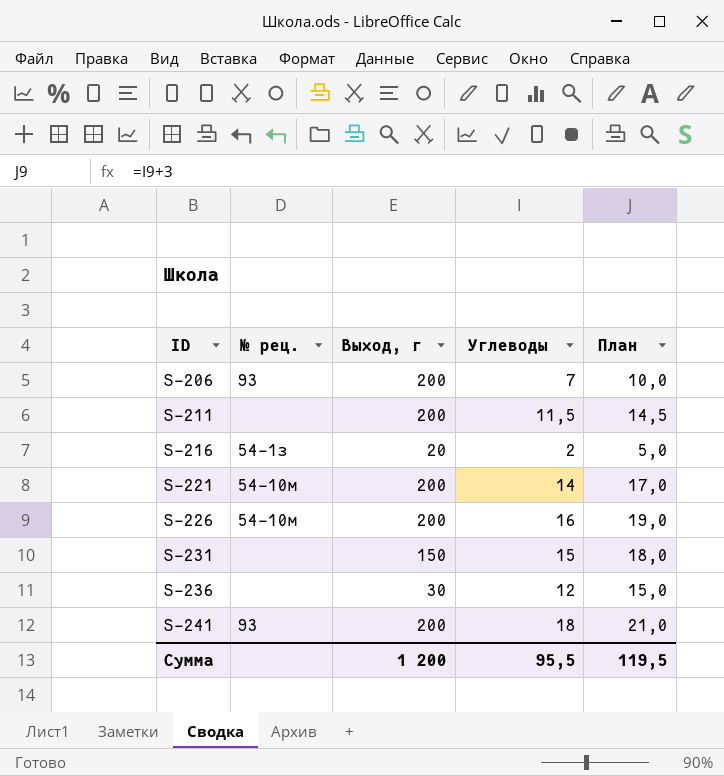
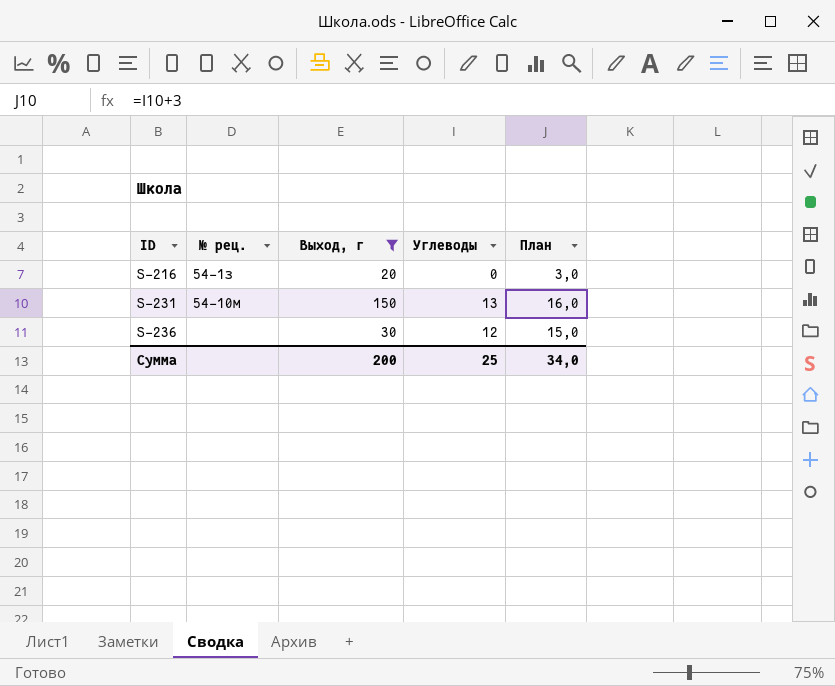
filter: none -> Выход, г != 200
S-216 | Углеводы: 2 -> 0
S-216 | План: 5,0 -> 3,0
S-231 | № рец.: none -> 54-10м
S-231 | Углеводы: 15 -> 13
S-231 | План: 18,0 -> 16,0
Сумма | Выход, г: 1 200 -> 200
Сумма | Углеводы: 95,5 -> 25
Сумма | План: 119,5 -> 34,0

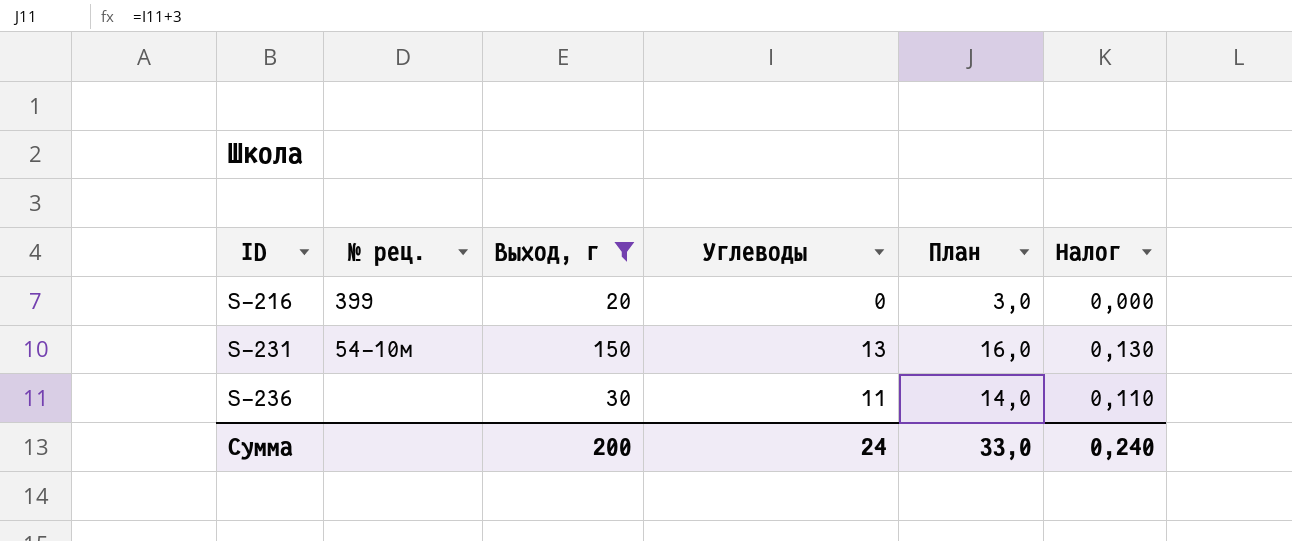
column Налог | formula: none -> [Углеводы] * 0,01
S-216 | № рец.: 54-1з -> 399
S-236 | Углеводы: 12 -> 11
S-236 | План: 15,0 -> 14,0
Сумма | Углеводы: 25 -> 24
Сумма | План: 34,0 -> 33,0

